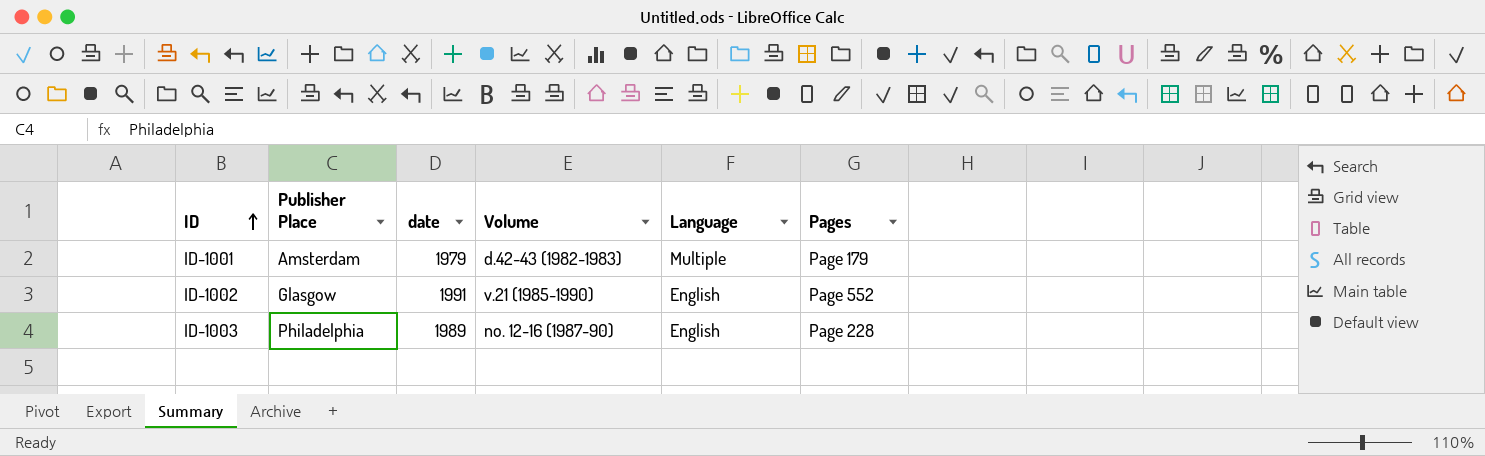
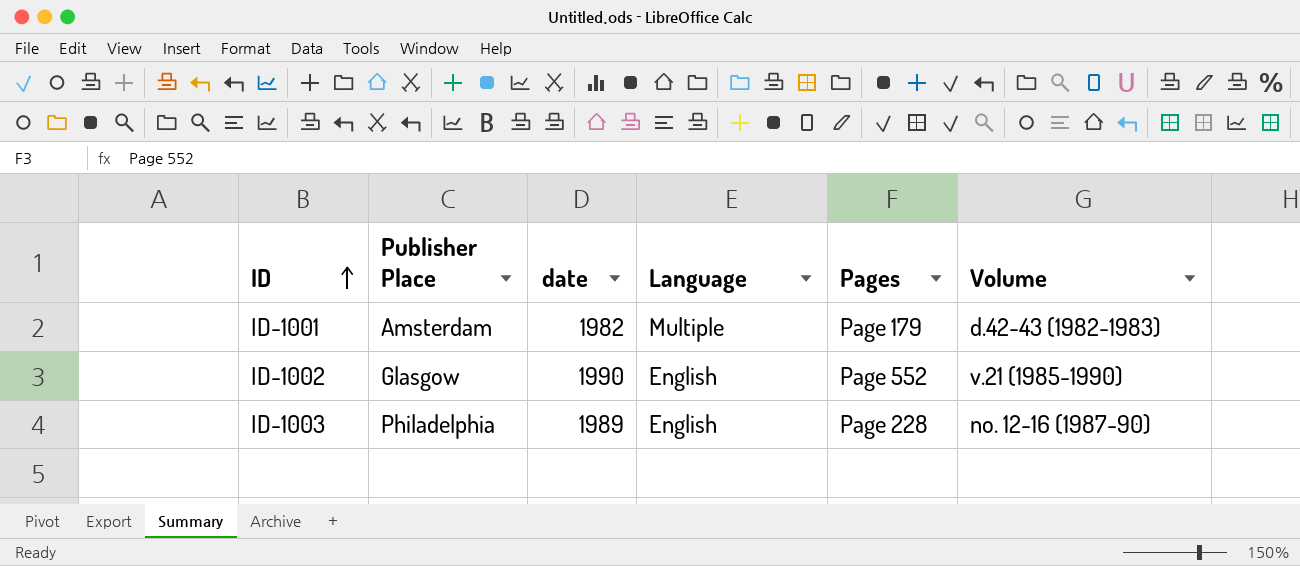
column Volume | position: 4 -> 6
ID-1001 | date: 1979 -> 1982
ID-1002 | date: 1991 -> 1990

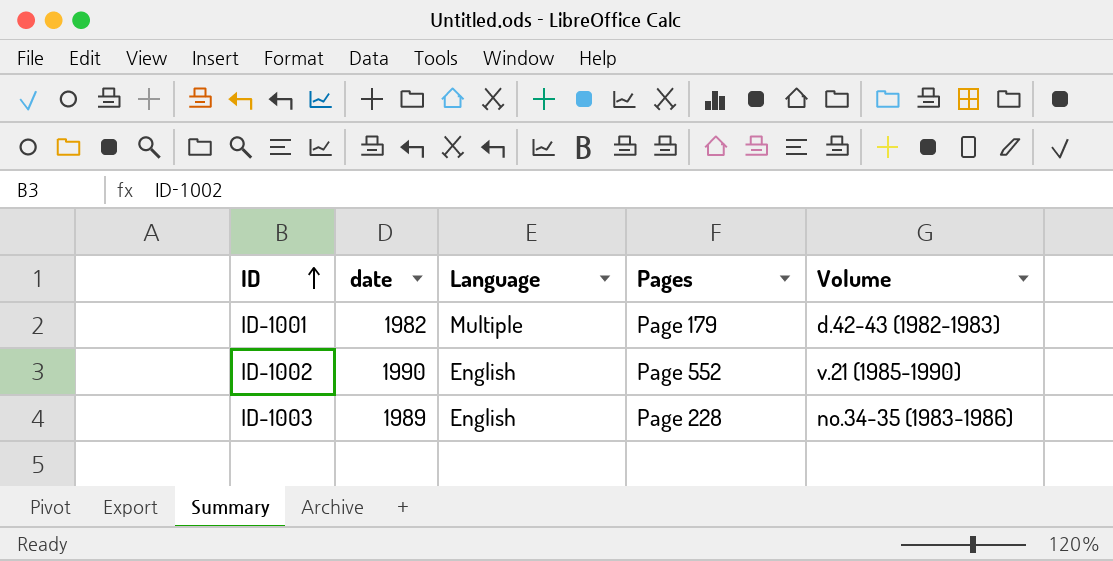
column Publisher Place | position: 2 -> none
ID-1003 | Volume: no. 12-16 (1987-90) -> no.34-35 (1983-1986)

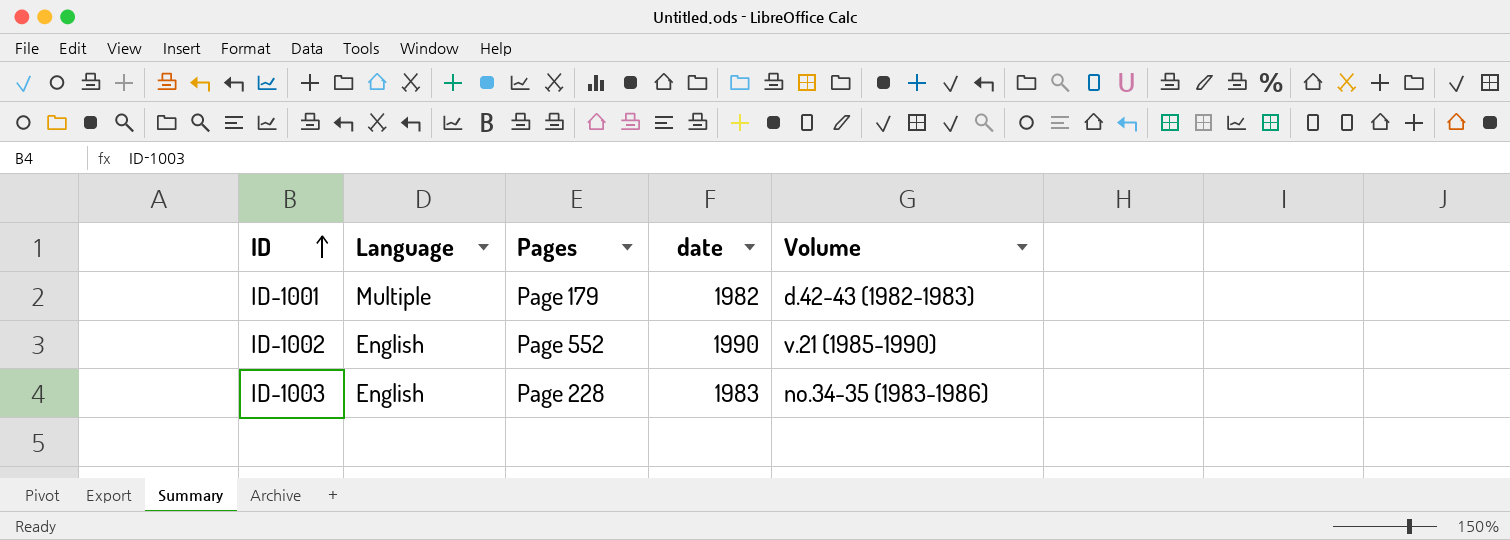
column date | position: 2 -> 4
ID-1003 | date: 1989 -> 1983

